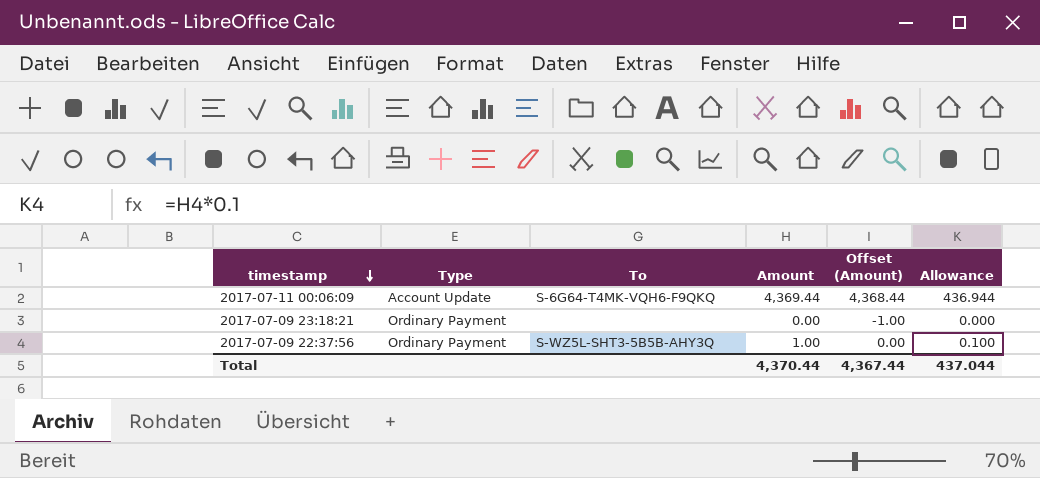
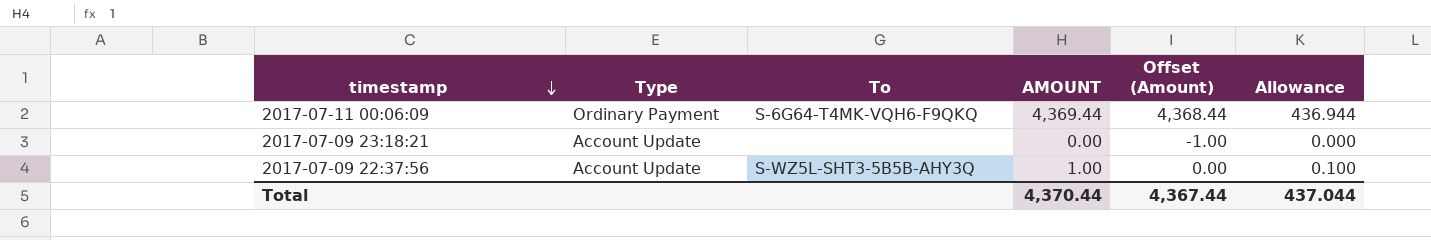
column name: Amount -> AMOUNT
2017-07-11 00:06:09 | Type: Account Update -> Ordinary Payment
2017-07-09 23:18:21 | Type: Ordinary Payment -> Account Update
2017-07-09 22:37:56 | Type: Ordinary Payment -> Account Update

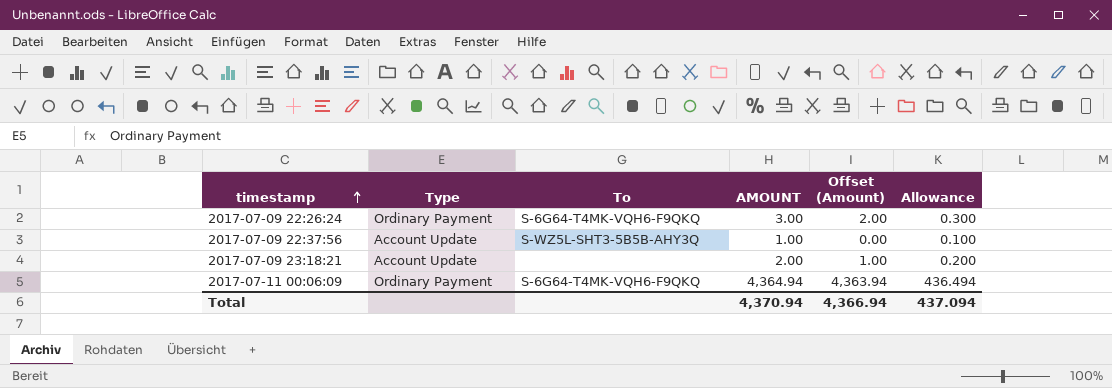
row order: timestamp descending -> timestamp ascending
row 2017-07-09 22:26:24: none -> Ordinary Payment | S-6G64-T4MK-VQH6-F9QKQ | 3.00 | 2.00 | 0.300
2017-07-09 23:18:21 | AMOUNT: 0.00 -> 2.00
2017-07-09 23:18:21 | Offset (Amount): -1.00 -> 1.00
2017-07-09 23:18:21 | Allowance: 0.000 -> 0.200
2017-07-11 00:06:09 | AMOUNT: 4,369.44 -> 4,364.94
2017-07-11 00:06:09 | Offset (Amount): 4,368.44 -> 4,363.94
2017-07-11 00:06:09 | Allowance: 436.944 -> 436.494
Total | AMOUNT: 4,370.44 -> 4,370.94
Total | Offset (Amount): 4,367.44 -> 4,366.94
Total | Allowance: 437.044 -> 437.094

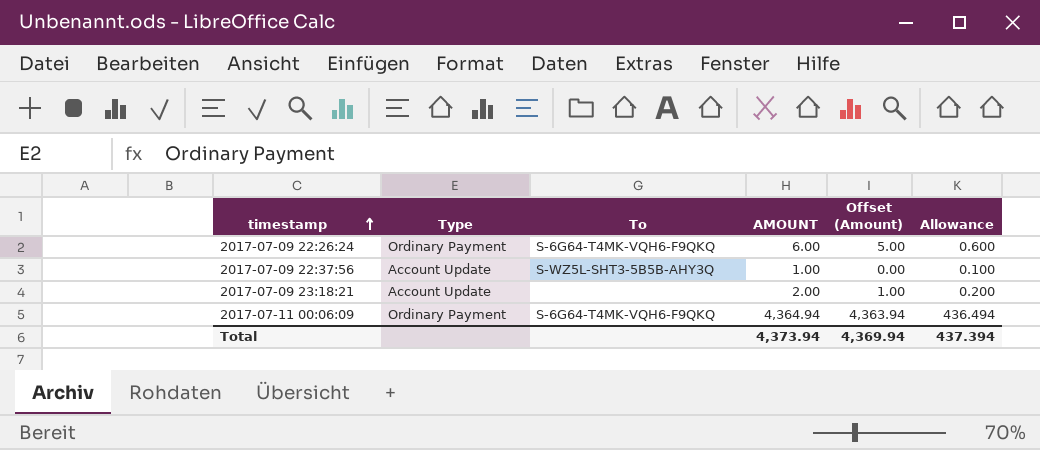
2017-07-09 22:26:24 | AMOUNT: 3.00 -> 6.00
2017-07-09 22:26:24 | Offset (Amount): 2.00 -> 5.00
2017-07-09 22:26:24 | Allowance: 0.300 -> 0.600
Total | AMOUNT: 4,370.94 -> 4,373.94
Total | Offset (Amount): 4,366.94 -> 4,369.94
Total | Allowance: 437.094 -> 437.394

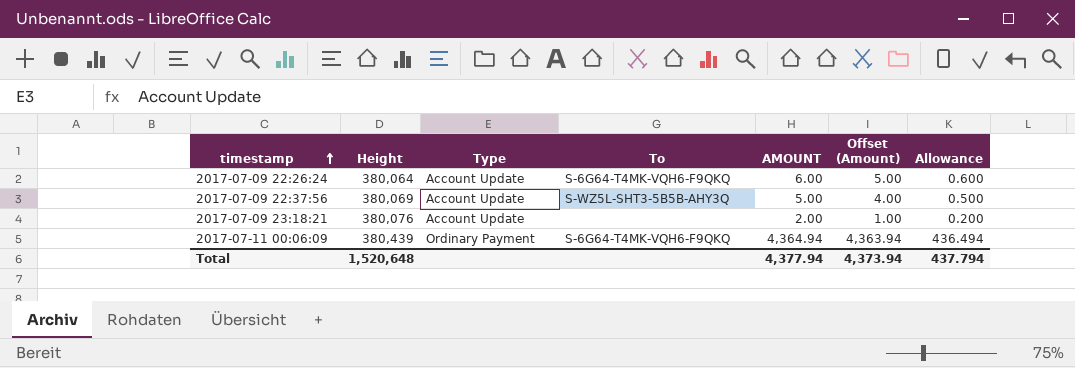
column Height | position: none -> 2
2017-07-09 22:26:24 | Type: Ordinary Payment -> Account Update
2017-07-09 22:37:56 | AMOUNT: 1.00 -> 5.00
2017-07-09 22:37:56 | Offset (Amount): 0.00 -> 4.00
2017-07-09 22:37:56 | Allowance: 0.100 -> 0.500
Total | AMOUNT: 4,373.94 -> 4,377.94
Total | Offset (Amount): 4,369.94 -> 4,373.94
Total | Allowance: 437.394 -> 437.794

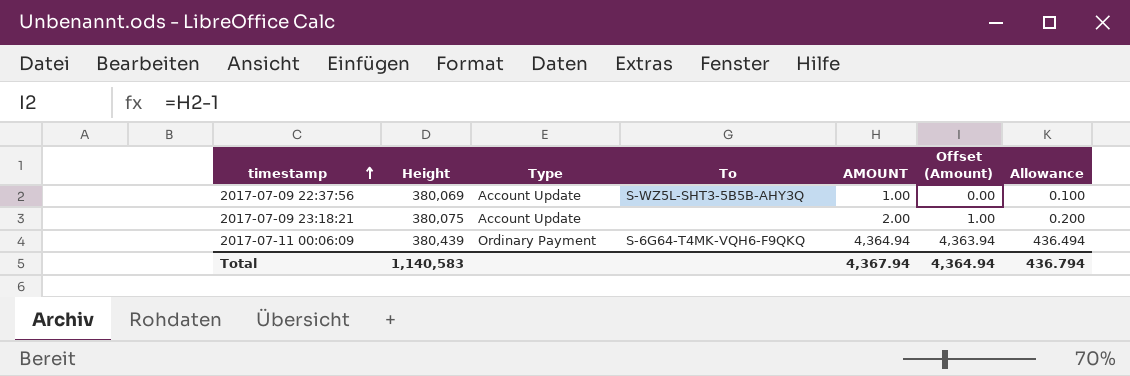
row 2017-07-09 22:26:24: 380,064 | Account Update | S-6G64-T4MK-VQH6-F9QKQ | 6.00 | 5.00 | 0.600 -> none
2017-07-09 22:37:56 | AMOUNT: 5.00 -> 1.00
2017-07-09 22:37:56 | Offset (Amount): 4.00 -> 0.00
2017-07-09 22:37:56 | Allowance: 0.500 -> 0.100
2017-07-09 23:18:21 | Height: 380,076 -> 380,075
Total | Height: 1,520,648 -> 1,140,583
Total | AMOUNT: 4,377.94 -> 4,367.94
Total | Offset (Amount): 4,373.94 -> 4,364.94
Total | Allowance: 437.794 -> 436.794

